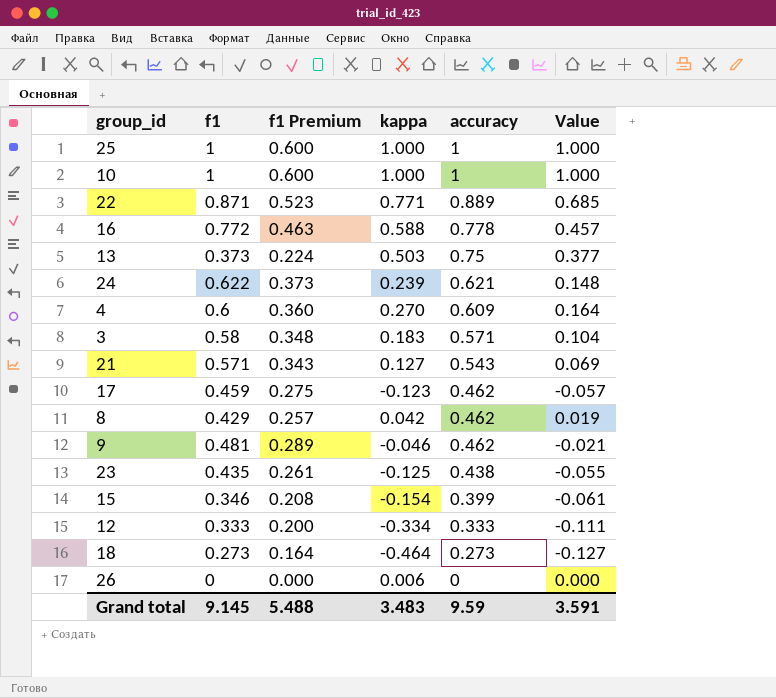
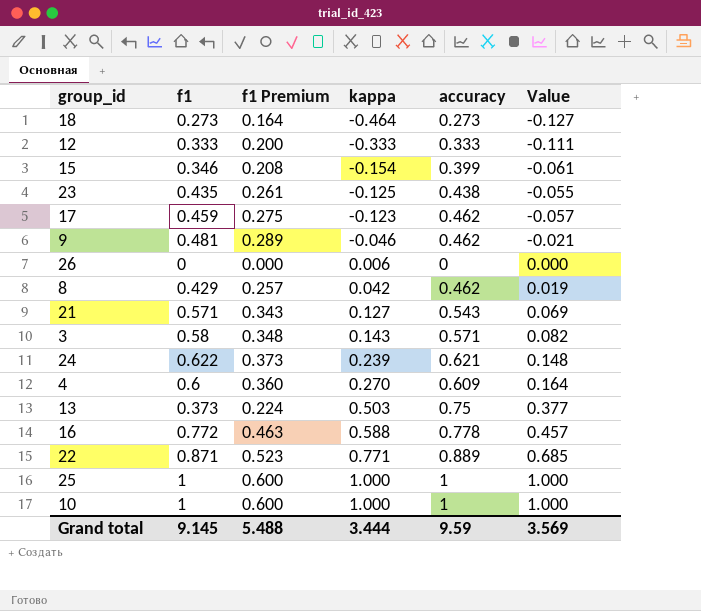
row order: accuracy descending -> kappa ascending
12 | kappa: -0.334 -> -0.333
3 | kappa: 0.183 -> 0.143
3 | Value: 0.104 -> 0.082
Grand total | kappa: 3.483 -> 3.444
Grand total | Value: 3.591 -> 3.569

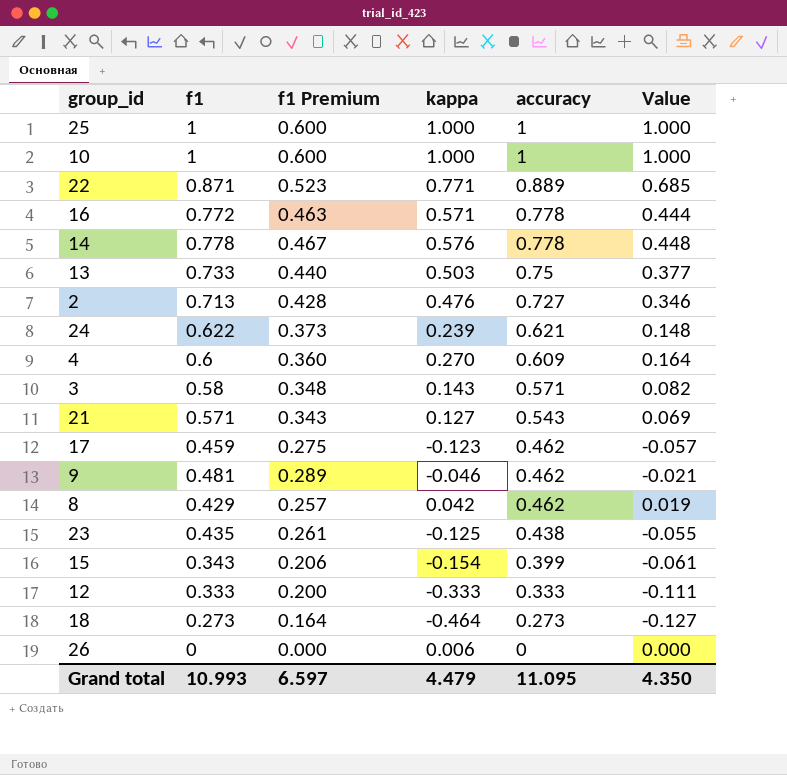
row order: kappa ascending -> accuracy descending
16 | kappa: 0.588 -> 0.571
16 | Value: 0.457 -> 0.444
row 14: none -> 0.778 | 0.467 | 0.576 | 0.778 | 0.448
13 | f1: 0.373 -> 0.733
13 | f1 Premium: 0.224 -> 0.440
row 2: none -> 0.713 | 0.428 | 0.476 | 0.727 | 0.346
15 | f1: 0.346 -> 0.343
15 | f1 Premium: 0.208 -> 0.206
Grand total | f1: 9.145 -> 10.993
Grand total | f1 Premium: 5.488 -> 6.597
Grand total | kappa: 3.444 -> 4.479
Grand total | accuracy: 9.59 -> 11.095
Grand total | Value: 3.569 -> 4.350

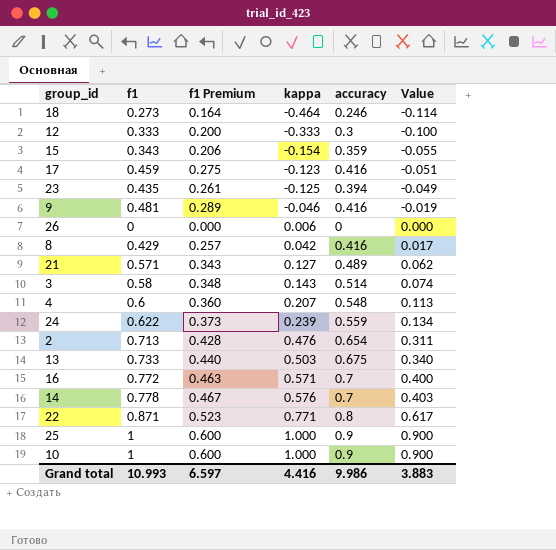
row order: accuracy descending -> Value ascending
18 | accuracy: 0.273 -> 0.246
18 | Value: -0.127 -> -0.114
12 | accuracy: 0.333 -> 0.3
12 | Value: -0.111 -> -0.100
15 | accuracy: 0.399 -> 0.359
15 | Value: -0.061 -> -0.055
17 | accuracy: 0.462 -> 0.416
17 | Value: -0.057 -> -0.051
23 | accuracy: 0.438 -> 0.394
23 | Value: -0.055 -> -0.049
9 | accuracy: 0.462 -> 0.416
9 | Value: -0.021 -> -0.019
8 | accuracy: 0.462 -> 0.416
8 | Value: 0.019 -> 0.017
21 | accuracy: 0.543 -> 0.489
21 | Value: 0.069 -> 0.062
3 | accuracy: 0.571 -> 0.514
3 | Value: 0.082 -> 0.074
4 | kappa: 0.270 -> 0.207
4 | accuracy: 0.609 -> 0.548
4 | Value: 0.164 -> 0.113
24 | accuracy: 0.621 -> 0.559
24 | Value: 0.148 -> 0.134
2 | accuracy: 0.727 -> 0.654
2 | Value: 0.346 -> 0.311
13 | accuracy: 0.75 -> 0.675
13 | Value: 0.377 -> 0.340
16 | accuracy: 0.778 -> 0.7
16 | Value: 0.444 -> 0.400
14 | accuracy: 0.778 -> 0.7
14 | Value: 0.448 -> 0.403
22 | accuracy: 0.889 -> 0.8
22 | Value: 0.685 -> 0.617
25 | accuracy: 1 -> 0.9
25 | Value: 1.000 -> 0.900
10 | accuracy: 1 -> 0.9
10 | Value: 1.000 -> 0.900
Grand total | kappa: 4.479 -> 4.416
Grand total | accuracy: 11.095 -> 9.986
Grand total | Value: 4.350 -> 3.883

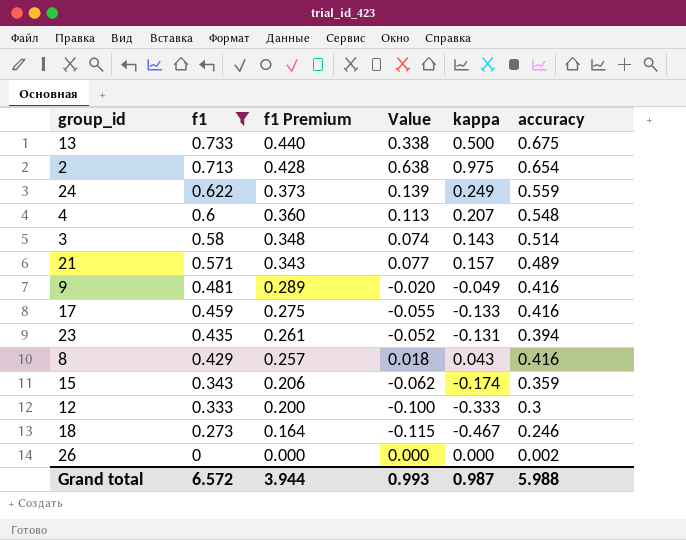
filter: none -> f1 <= 0.733
row order: Value ascending -> f1 descending
column Value | position: 6 -> 4
13 | Value: 0.340 -> 0.338
13 | kappa: 0.503 -> 0.500
2 | Value: 0.311 -> 0.638
2 | kappa: 0.476 -> 0.975
24 | Value: 0.134 -> 0.139
24 | kappa: 0.239 -> 0.249
21 | Value: 0.062 -> 0.077
21 | kappa: 0.127 -> 0.157
9 | Value: -0.019 -> -0.020
9 | kappa: -0.046 -> -0.049
17 | Value: -0.051 -> -0.055
17 | kappa: -0.123 -> -0.133
23 | Value: -0.049 -> -0.052
23 | kappa: -0.125 -> -0.131
8 | Value: 0.017 -> 0.018
8 | kappa: 0.042 -> 0.043
15 | Value: -0.055 -> -0.062
15 | kappa: -0.154 -> -0.174
18 | Value: -0.114 -> -0.115
18 | kappa: -0.464 -> -0.467
26 | kappa: 0.006 -> 0.000
26 | accuracy: 0 -> 0.002
Grand total | f1: 10.993 -> 6.572
Grand total | f1 Premium: 6.597 -> 3.944
Grand total | Value: 3.883 -> 0.993
Grand total | kappa: 4.416 -> 0.987
Grand total | accuracy: 9.986 -> 5.988

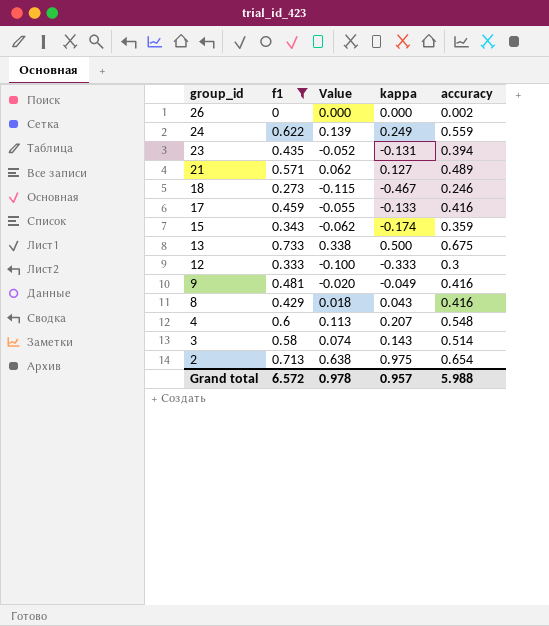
row order: f1 descending -> group_id descending
column f1 Premium | formula: [f1] * 0.6 -> none
21 | Value: 0.077 -> 0.062
21 | kappa: 0.157 -> 0.127
Grand total | Value: 0.993 -> 0.978
Grand total | kappa: 0.987 -> 0.957

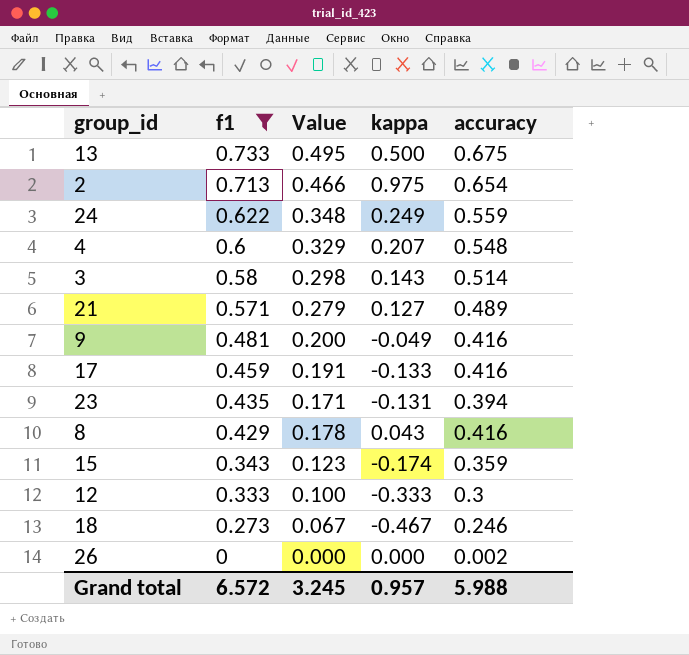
row order: group_id descending -> f1 descending
column Value | formula: [kappa] * [accuracy] -> [f1] * [accuracy]
Grand total | Value: 0.978 -> 3.245

